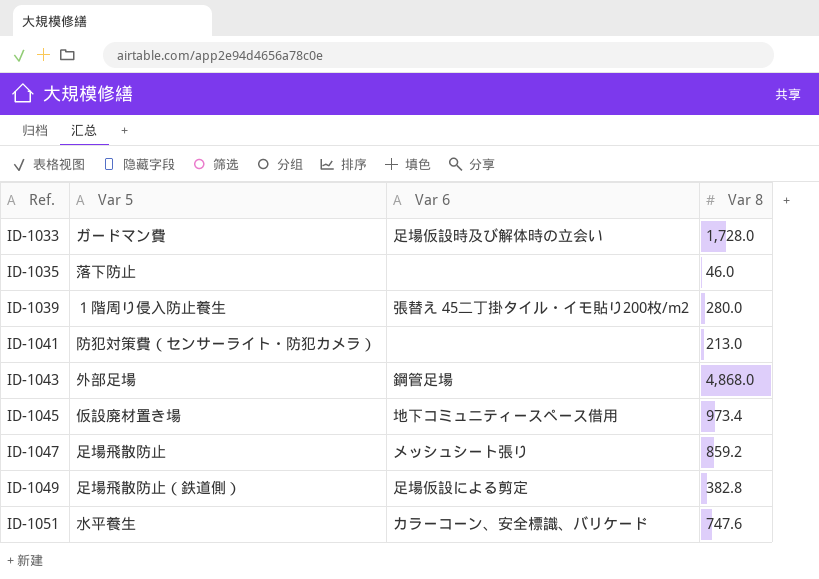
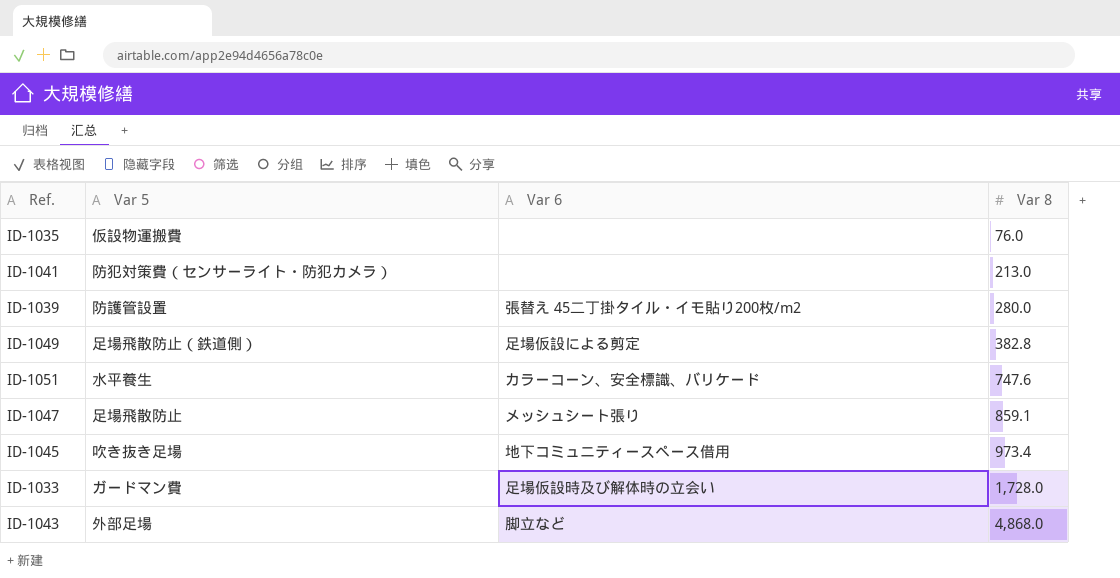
row order: Ref. ascending -> Var 8 ascending
ID-1035 | Var 5: 落下防止 -> 仮設物運搬費
ID-1035 | Var 8: 46.0 -> 76.0
ID-1039 | Var 5: １階周り侵入防止養生 -> 防護管設置
ID-1047 | Var 8: 859.2 -> 859.1
ID-1045 | Var 5: 仮設廃材置き場 -> 吹き抜き足場
ID-1043 | Var 6: 鋼管足場 -> 脚立など

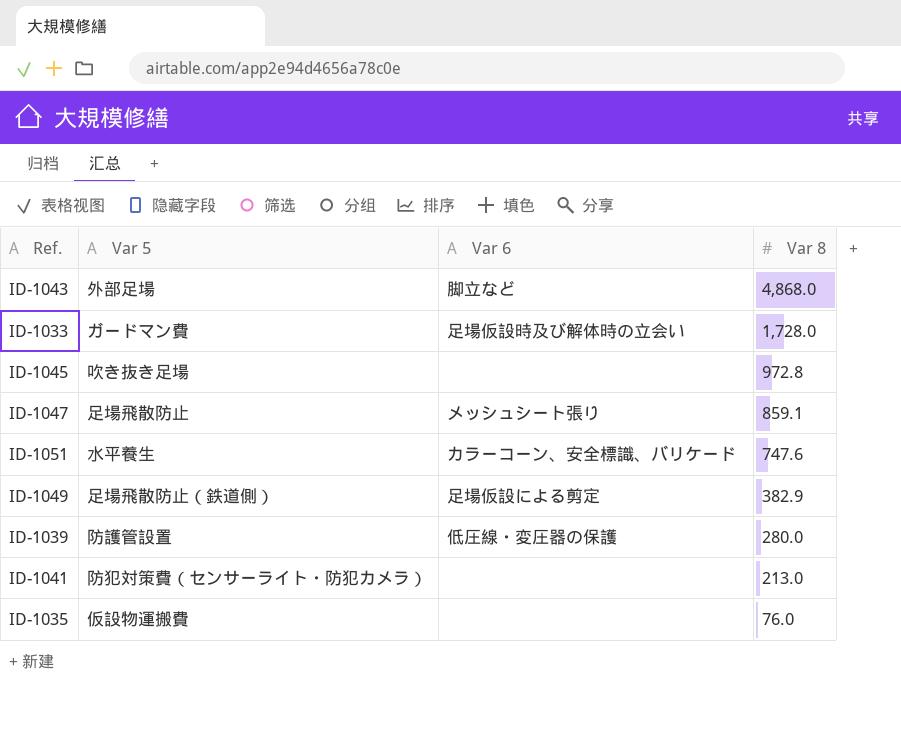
row order: Var 8 ascending -> Var 8 descending
ID-1045 | Var 6: 地下コミュニティースペース借用 -> none
ID-1045 | Var 8: 973.4 -> 972.8
ID-1049 | Var 8: 382.8 -> 382.9
ID-1039 | Var 6: 張替え 45二丁掛タイル・イモ貼り200枚/m2 -> 低圧線・変圧器の保護

